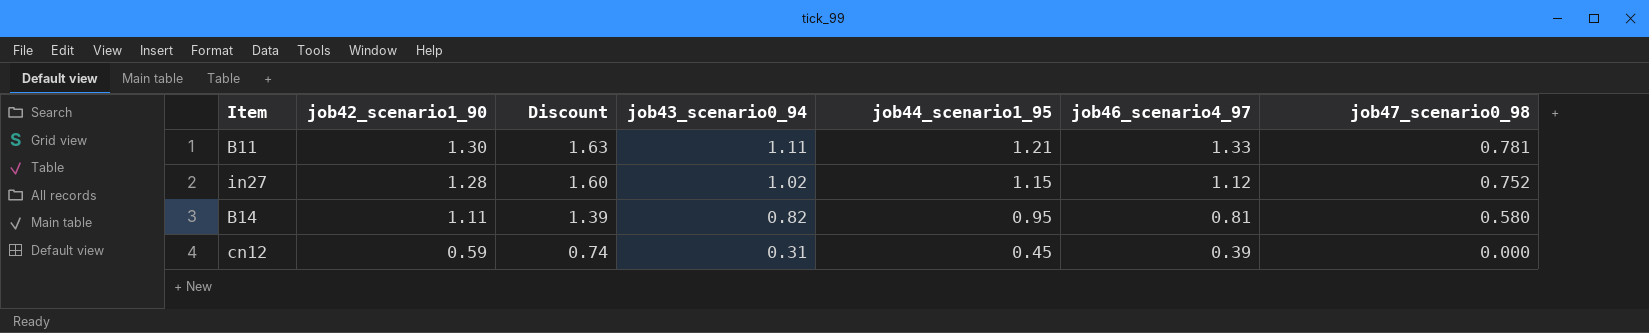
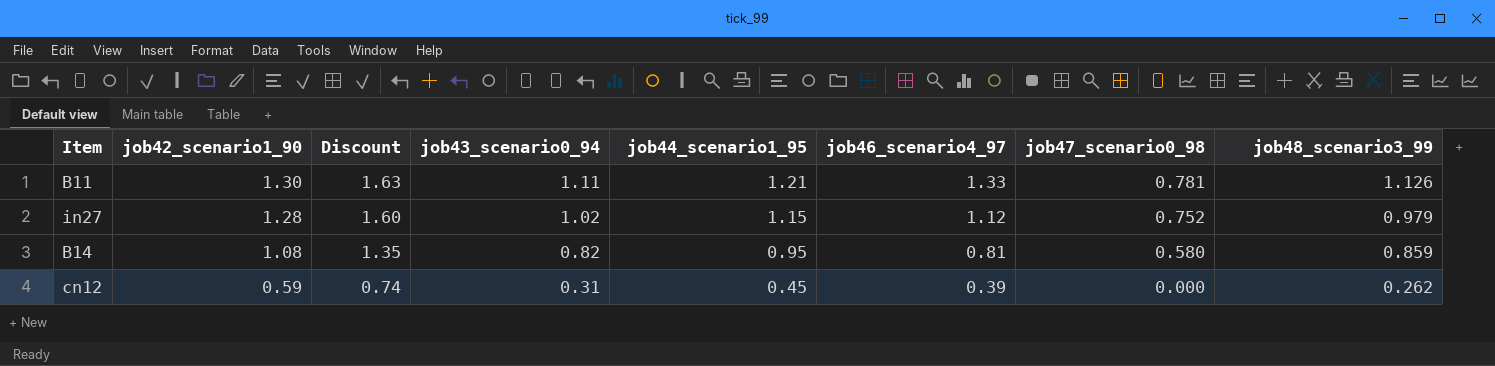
column job48_scenario3_99 | position: none -> 8
B14 | job42_scenario1_90: 1.11 -> 1.08
B14 | Discount: 1.39 -> 1.35

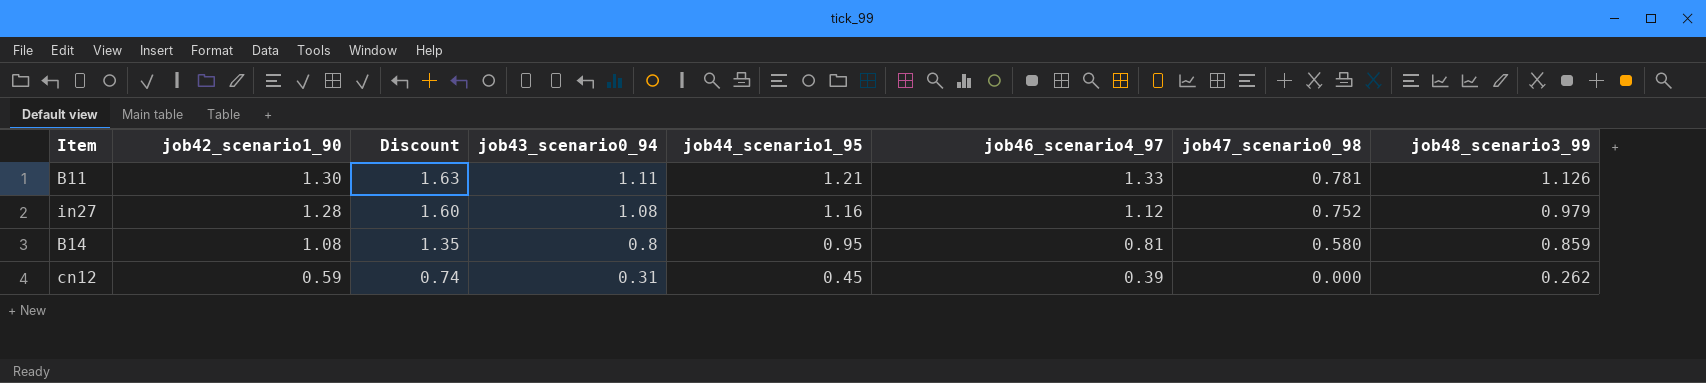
in27 | job43_scenario0_94: 1.02 -> 1.08
in27 | job44_scenario1_95: 1.15 -> 1.16
B14 | job43_scenario0_94: 0.82 -> 0.8

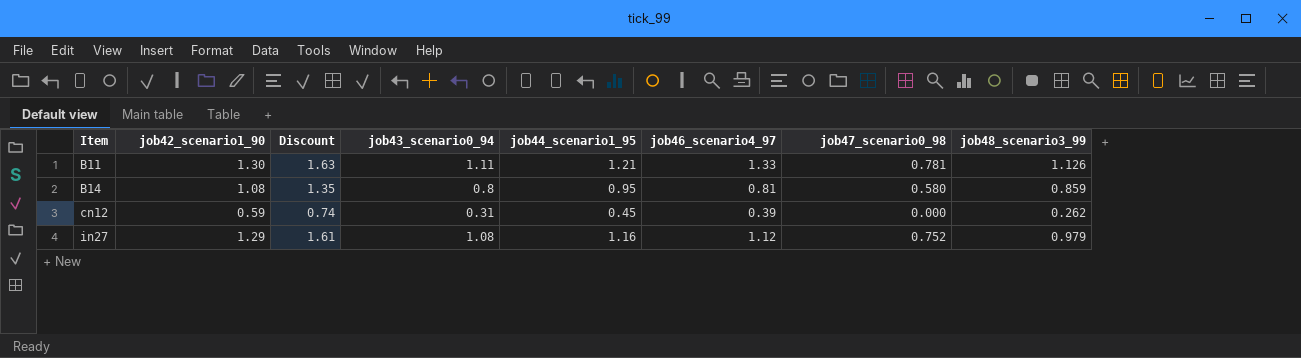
row order: job42_scenario1_90 descending -> Item ascending
in27 | job42_scenario1_90: 1.28 -> 1.29
in27 | Discount: 1.60 -> 1.61

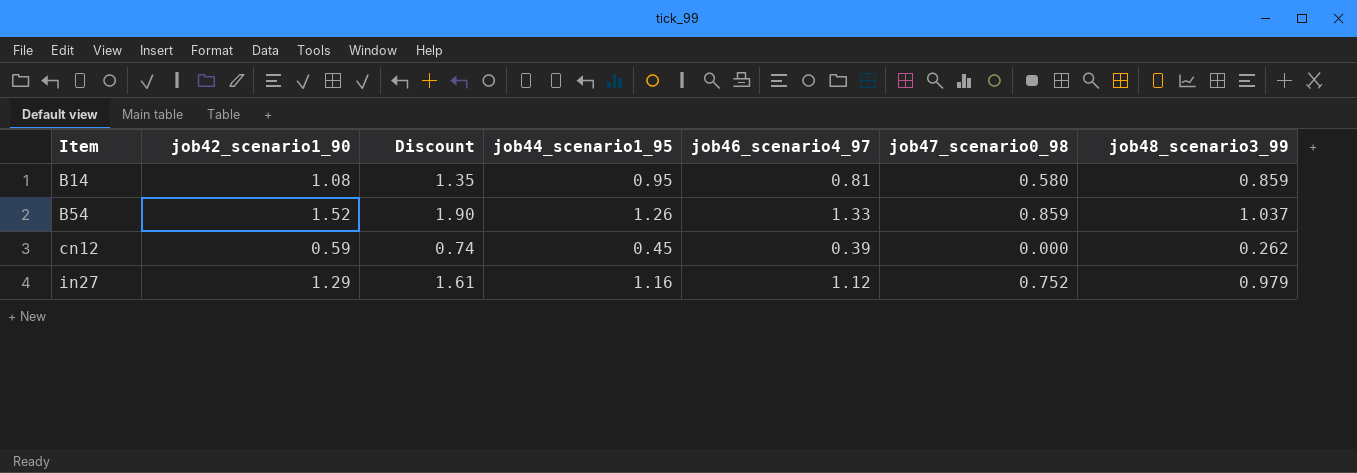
column job43_scenario0_94 | position: 4 -> none
row B11: 1.30 | 1.63 | 1.11 | 1.21 | 1.33 | 0.781 | 1.126 -> none
row B54: none -> 1.52 | 1.90 | 1.26 | 1.33 | 0.859 | 1.037

